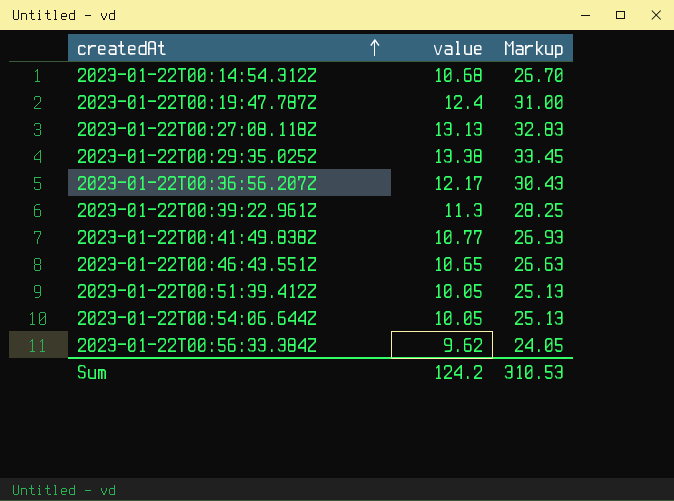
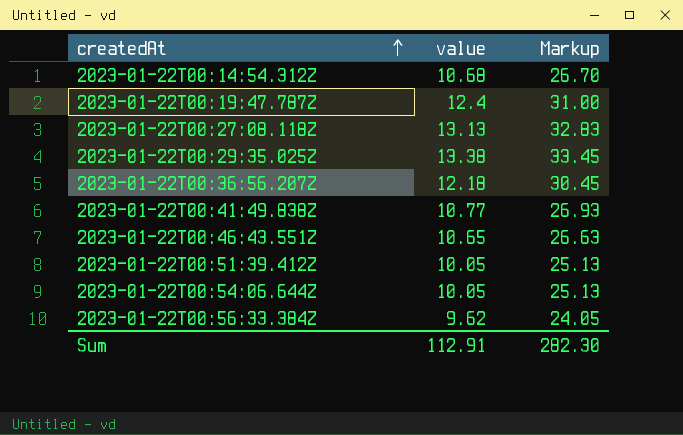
row 2023-01-22T00:39:22.961Z: 11.3 | 28.25 -> none
2023-01-22T00:36:56.207Z | value: 12.17 -> 12.18
2023-01-22T00:36:56.207Z | Markup: 30.43 -> 30.45
Sum | value: 124.2 -> 112.91
Sum | Markup: 310.53 -> 282.30

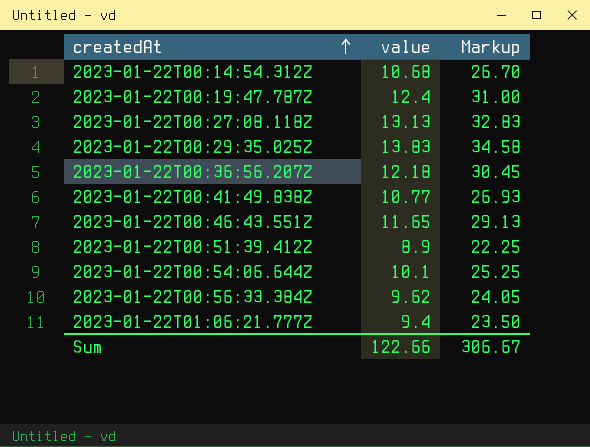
2023-01-22T00:29:35.025Z | value: 13.38 -> 13.83
2023-01-22T00:29:35.025Z | Markup: 33.45 -> 34.58
2023-01-22T00:46:43.551Z | value: 10.65 -> 11.65
2023-01-22T00:46:43.551Z | Markup: 26.63 -> 29.13
2023-01-22T00:51:39.412Z | value: 10.05 -> 8.9
2023-01-22T00:51:39.412Z | Markup: 25.13 -> 22.25
2023-01-22T00:54:06.644Z | value: 10.05 -> 10.1
2023-01-22T00:54:06.644Z | Markup: 25.13 -> 25.25
row 2023-01-22T01:06:21.777Z: none -> 9.4 | 23.50
Sum | value: 112.91 -> 122.66
Sum | Markup: 282.30 -> 306.67

